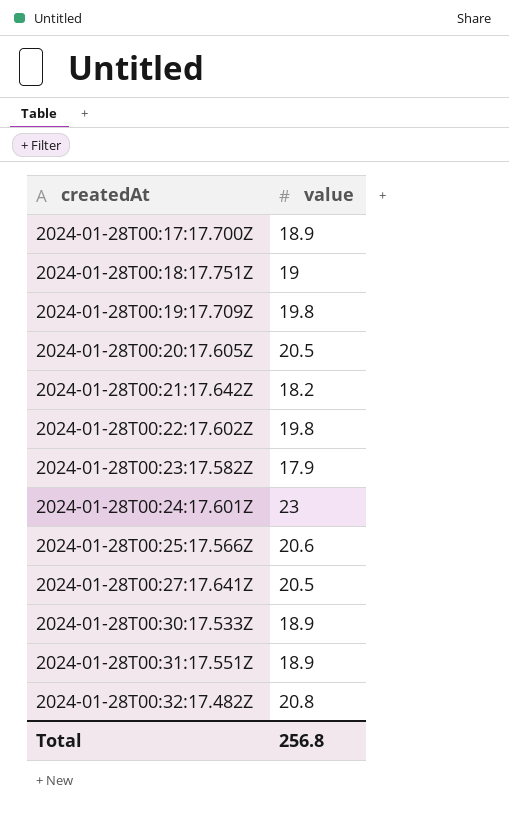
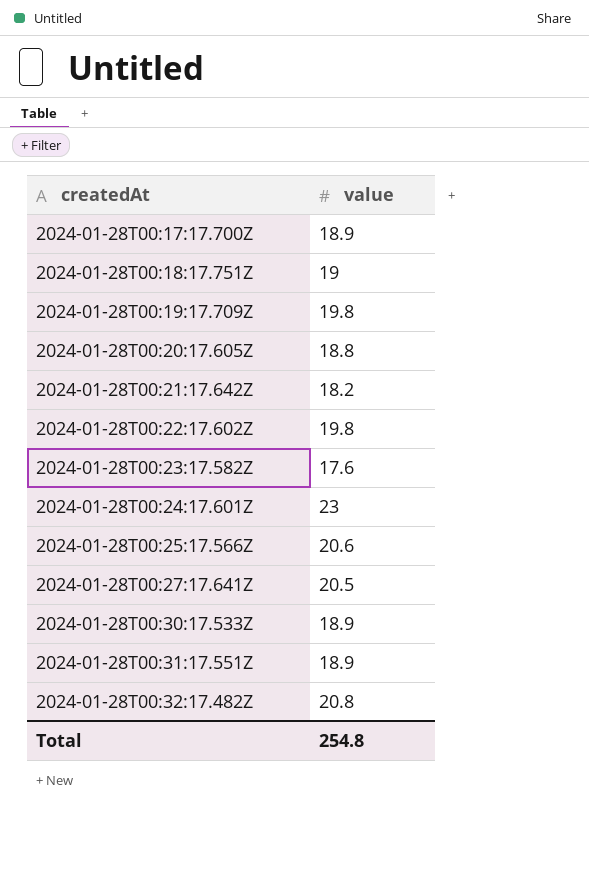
2024-01-28T00:20:17.605Z | value: 20.5 -> 18.8
2024-01-28T00:23:17.582Z | value: 17.9 -> 17.6
Total | value: 256.8 -> 254.8

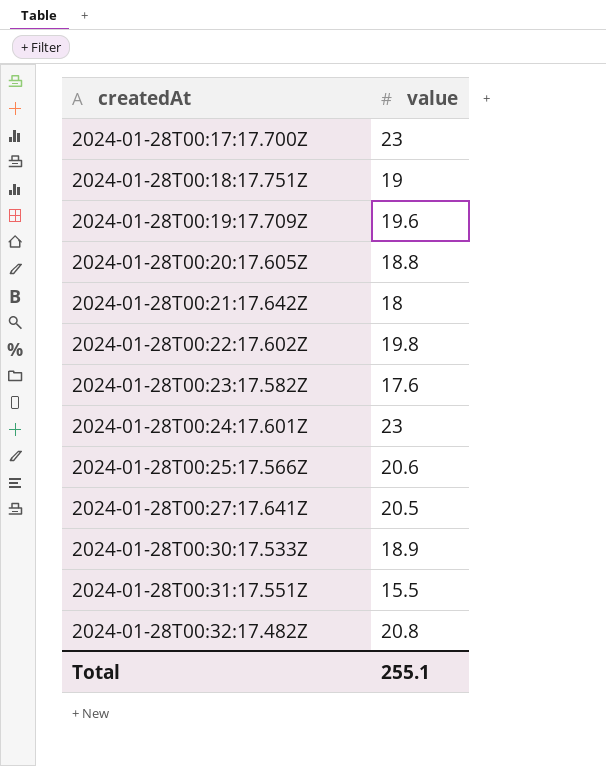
2024-01-28T00:17:17.700Z | value: 18.9 -> 23
2024-01-28T00:19:17.709Z | value: 19.8 -> 19.6
2024-01-28T00:21:17.642Z | value: 18.2 -> 18
2024-01-28T00:31:17.551Z | value: 18.9 -> 15.5
Total | value: 254.8 -> 255.1

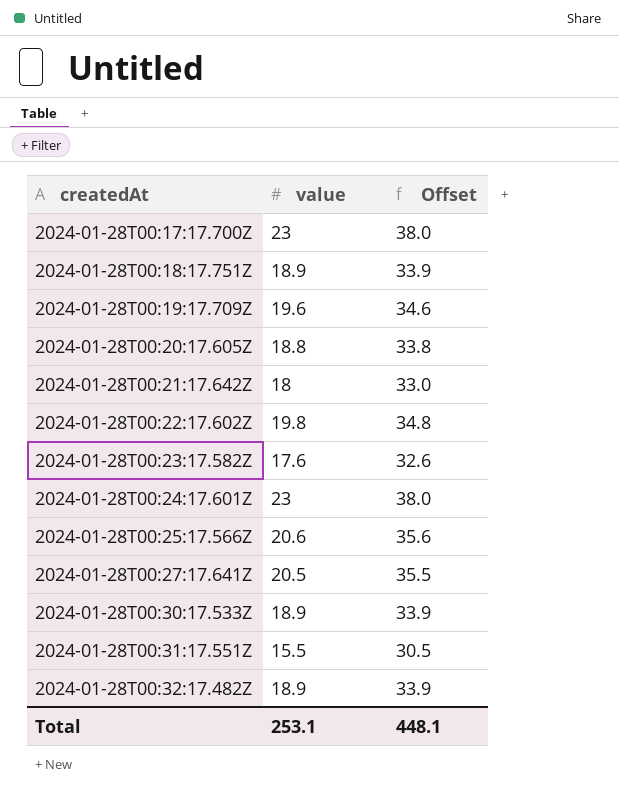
column Offset | formula: none -> [value] + 15
2024-01-28T00:18:17.751Z | value: 19 -> 18.9
2024-01-28T00:32:17.482Z | value: 20.8 -> 18.9
Total | value: 255.1 -> 253.1

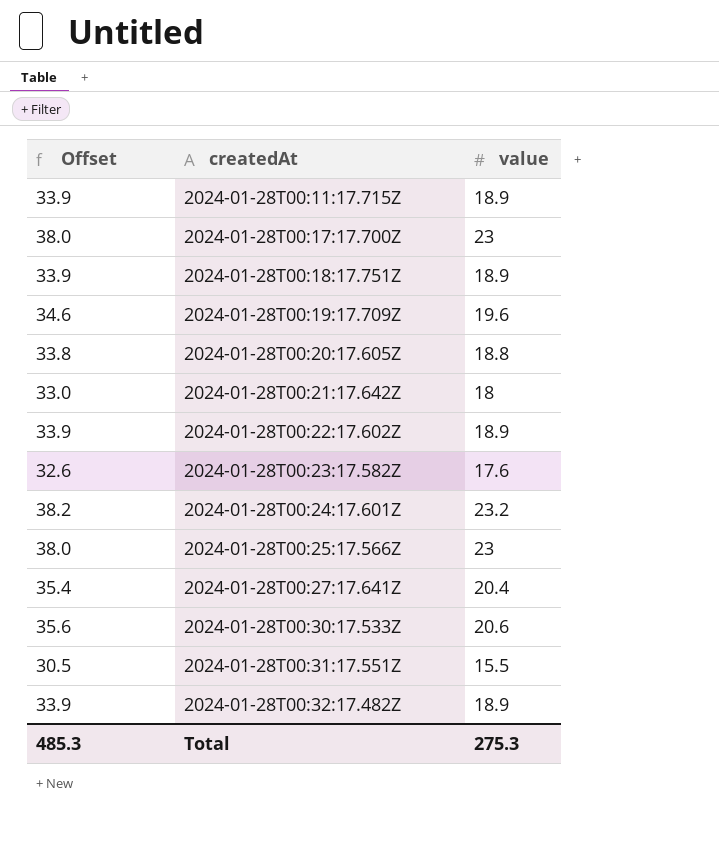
column Offset | position: 3 -> 1
row 2024-01-28T00:11:17.715Z: none -> 33.9 | 18.9
2024-01-28T00:22:17.602Z | Offset: 34.8 -> 33.9
2024-01-28T00:22:17.602Z | value: 19.8 -> 18.9
2024-01-28T00:24:17.601Z | Offset: 38.0 -> 38.2
2024-01-28T00:24:17.601Z | value: 23 -> 23.2
2024-01-28T00:25:17.566Z | Offset: 35.6 -> 38.0
2024-01-28T00:25:17.566Z | value: 20.6 -> 23
2024-01-28T00:27:17.641Z | Offset: 35.5 -> 35.4
2024-01-28T00:27:17.641Z | value: 20.5 -> 20.4
2024-01-28T00:30:17.533Z | Offset: 33.9 -> 35.6
2024-01-28T00:30:17.533Z | value: 18.9 -> 20.6
Total | Offset: 448.1 -> 485.3
Total | value: 253.1 -> 275.3

